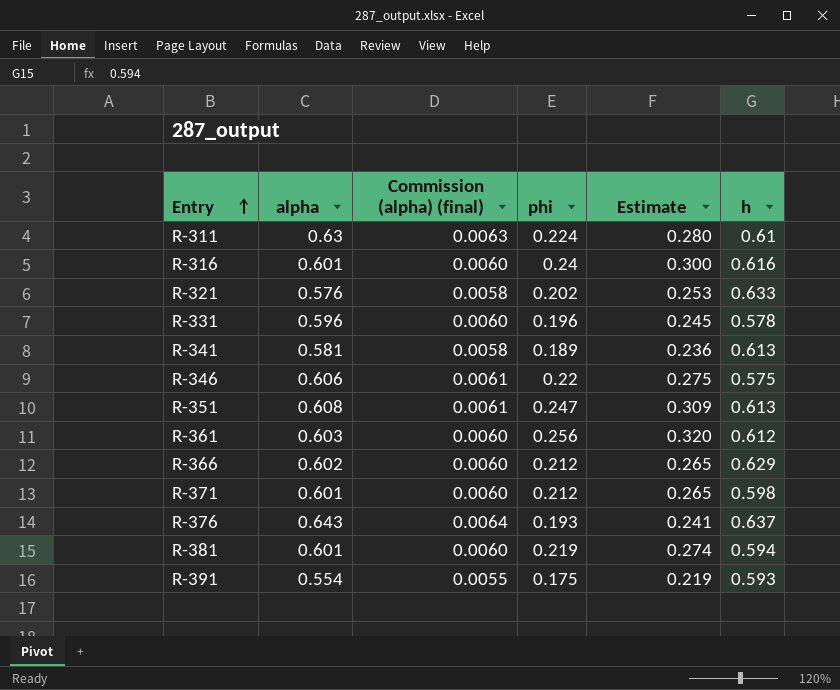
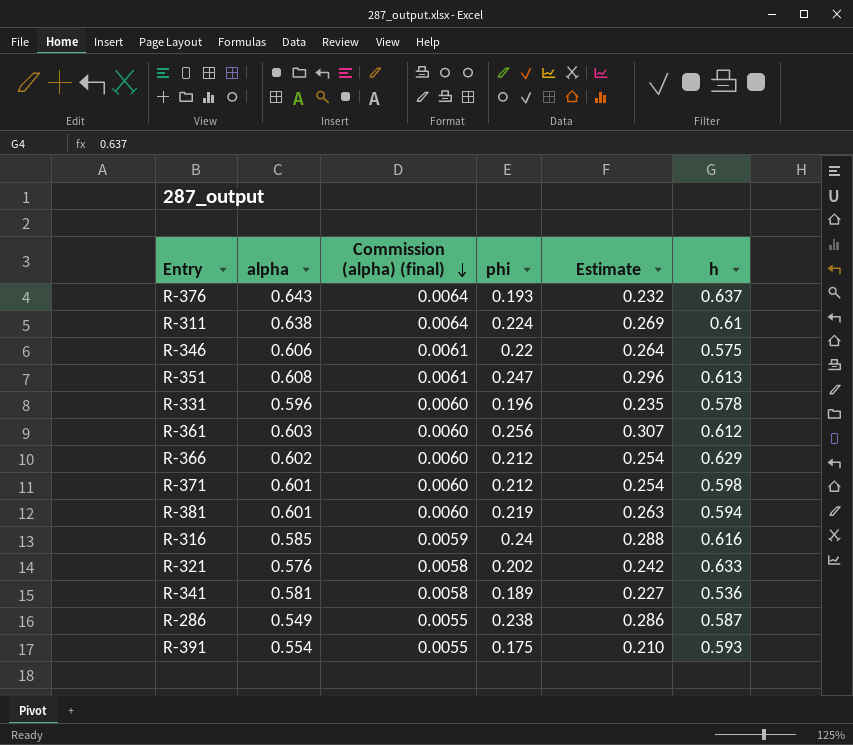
row order: Entry ascending -> Commission (alpha) (final) descending
column Estimate | formula: [phi] * 1.25 -> [phi] * 1.2
R-311 | alpha: 0.63 -> 0.638
R-311 | Commission (alpha) (final): 0.0063 -> 0.0064
R-316 | alpha: 0.601 -> 0.585
R-316 | Commission (alpha) (final): 0.0060 -> 0.0059
R-341 | h: 0.613 -> 0.536
row R-286: none -> 0.549 | 0.0055 | 0.238 | 0.286 | 0.587

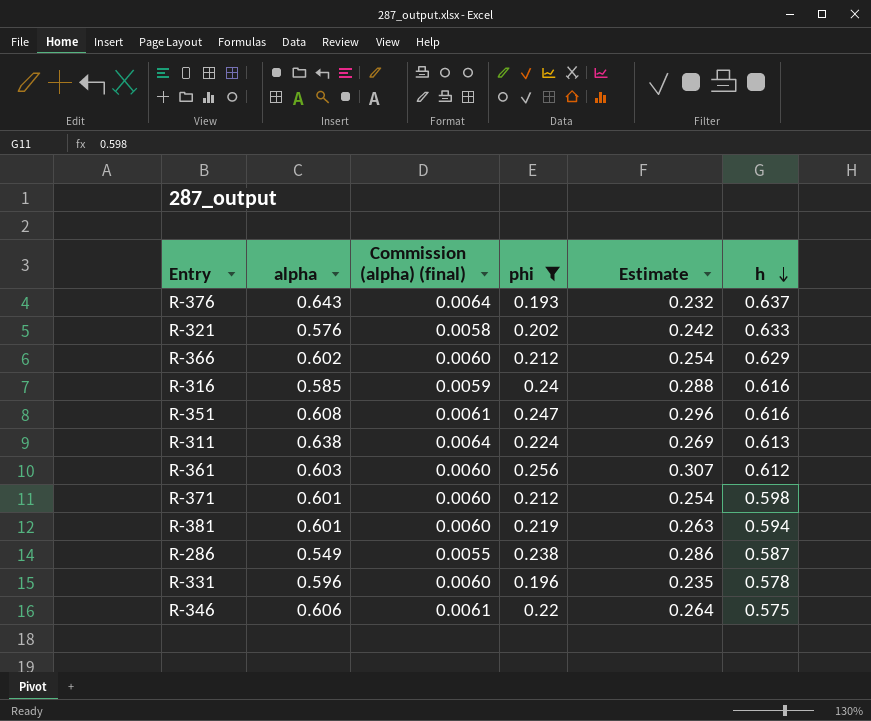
filter: none -> phi >= 0.193
row order: Commission (alpha) (final) descending -> h descending
R-351 | h: 0.613 -> 0.616
R-311 | h: 0.61 -> 0.613

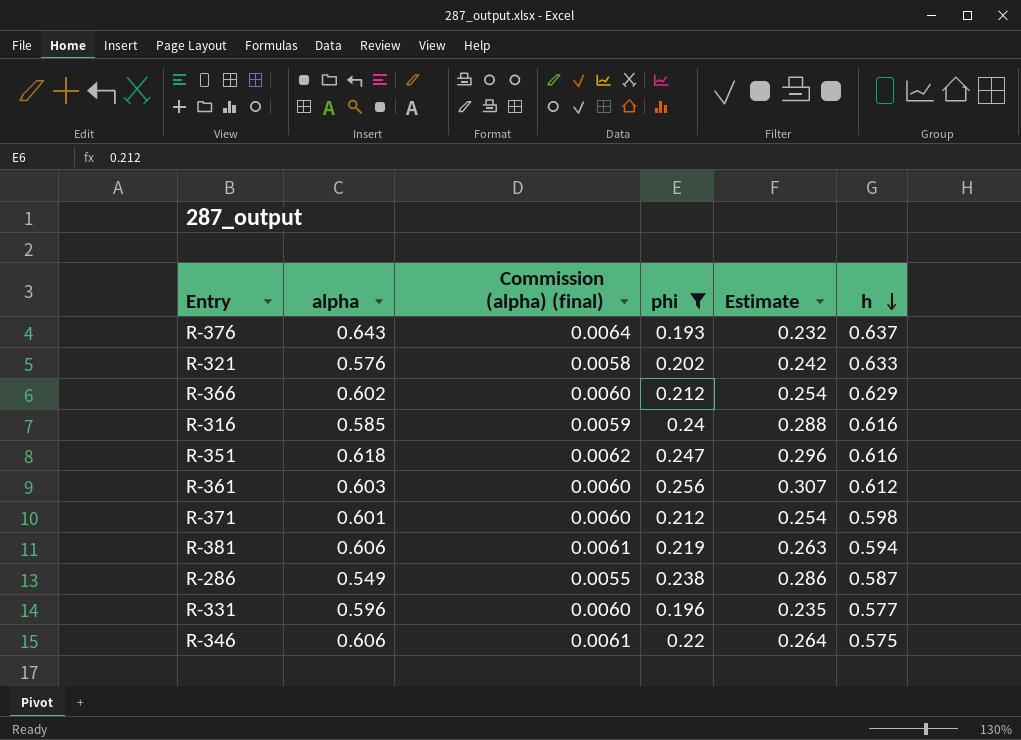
row R-311: 0.638 | 0.0064 | 0.224 | 0.269 | 0.613 -> none
R-351 | alpha: 0.608 -> 0.618
R-351 | Commission (alpha) (final): 0.0061 -> 0.0062
R-381 | alpha: 0.601 -> 0.606
R-381 | Commission (alpha) (final): 0.0060 -> 0.0061
R-331 | h: 0.578 -> 0.577

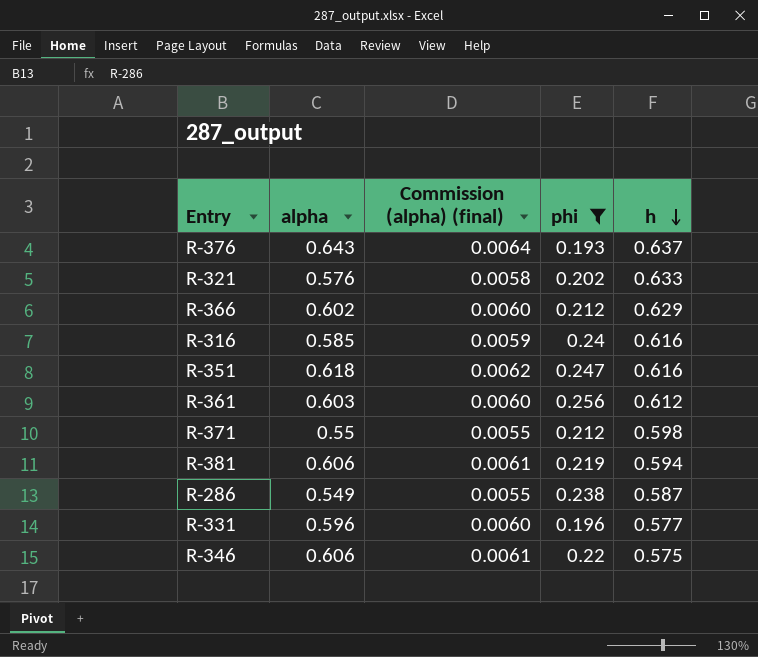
column Estimate | formula: [phi] * 1.2 -> none
R-371 | alpha: 0.601 -> 0.55
R-371 | Commission (alpha) (final): 0.0060 -> 0.0055

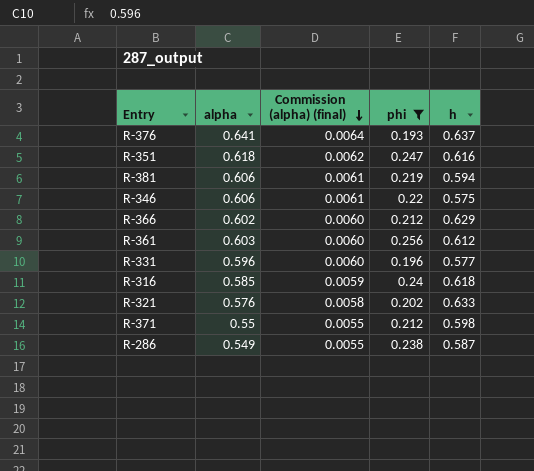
row order: h descending -> Commission (alpha) (final) descending
R-376 | alpha: 0.643 -> 0.641
R-316 | h: 0.616 -> 0.618

